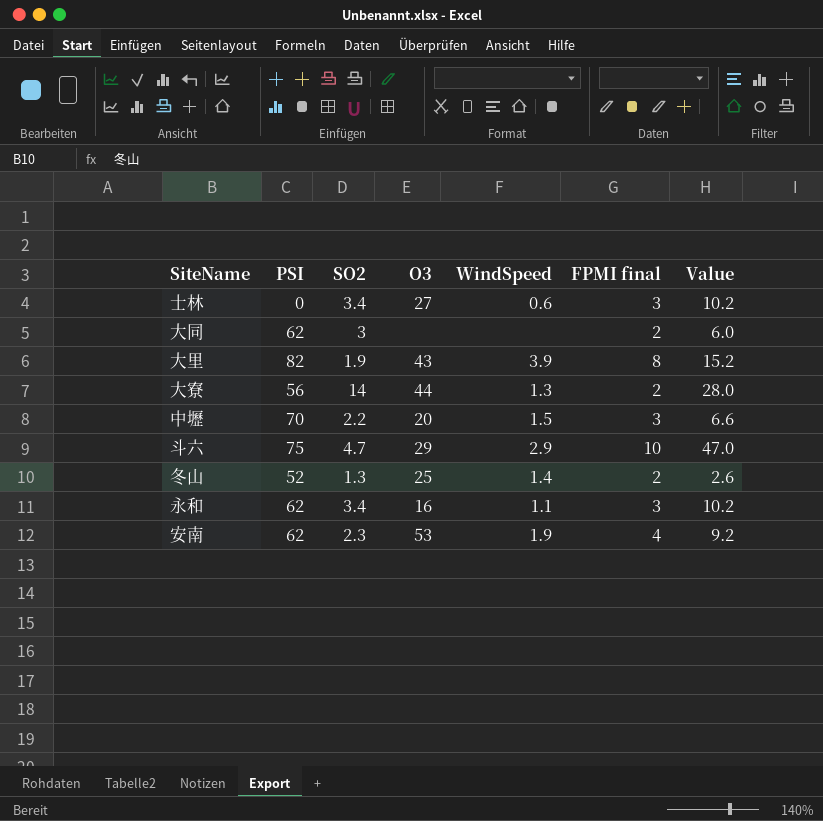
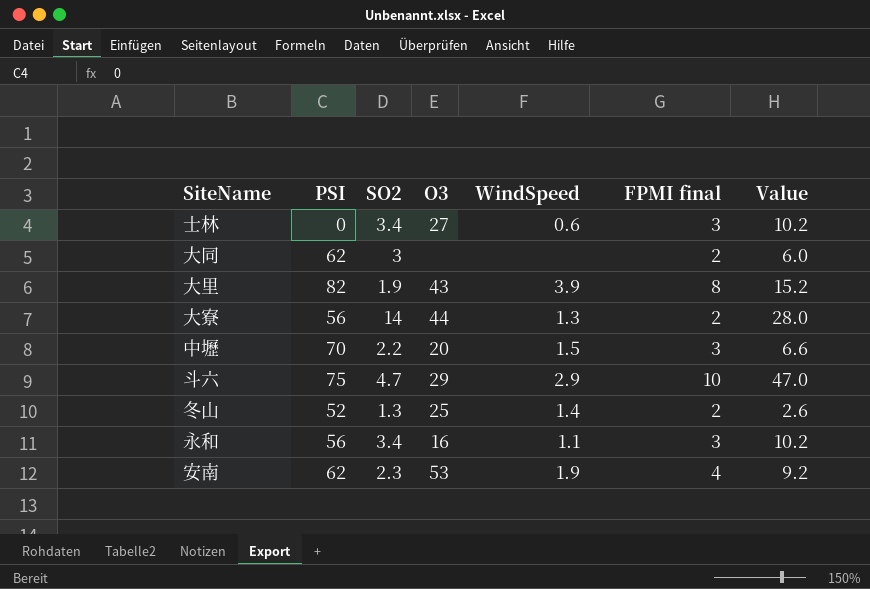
永和 | PSI: 62 -> 56

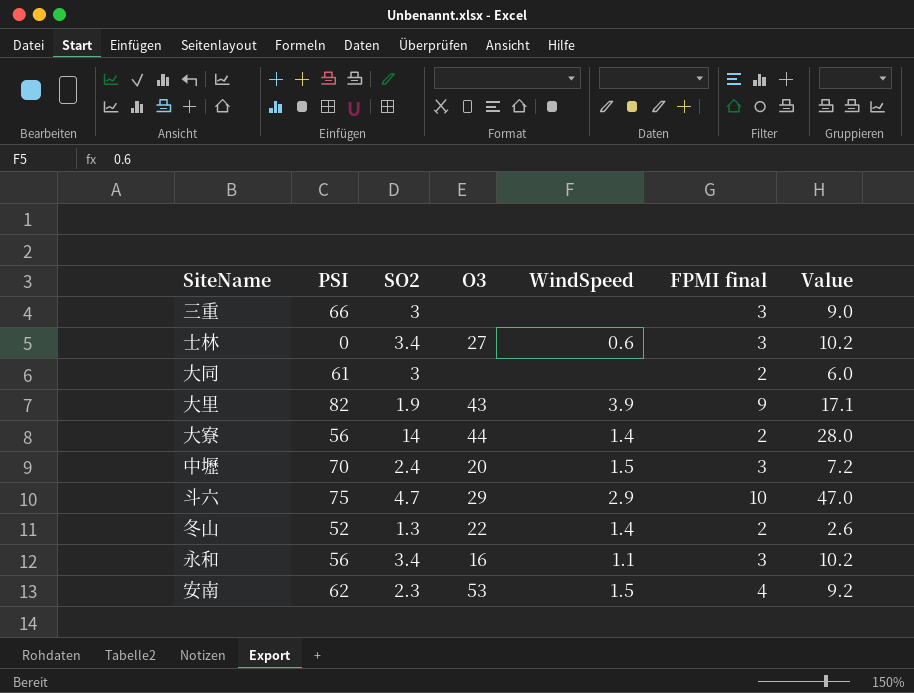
row 三重: none -> 66 | 3 | none | none | 3 | 9.0
大同 | PSI: 62 -> 61
大里 | FPMI final: 8 -> 9
大里 | Value: 15.2 -> 17.1
大寮 | WindSpeed: 1.3 -> 1.4
中壢 | SO2: 2.2 -> 2.4
中壢 | Value: 6.6 -> 7.2
冬山 | O3: 25 -> 22
安南 | WindSpeed: 1.9 -> 1.5

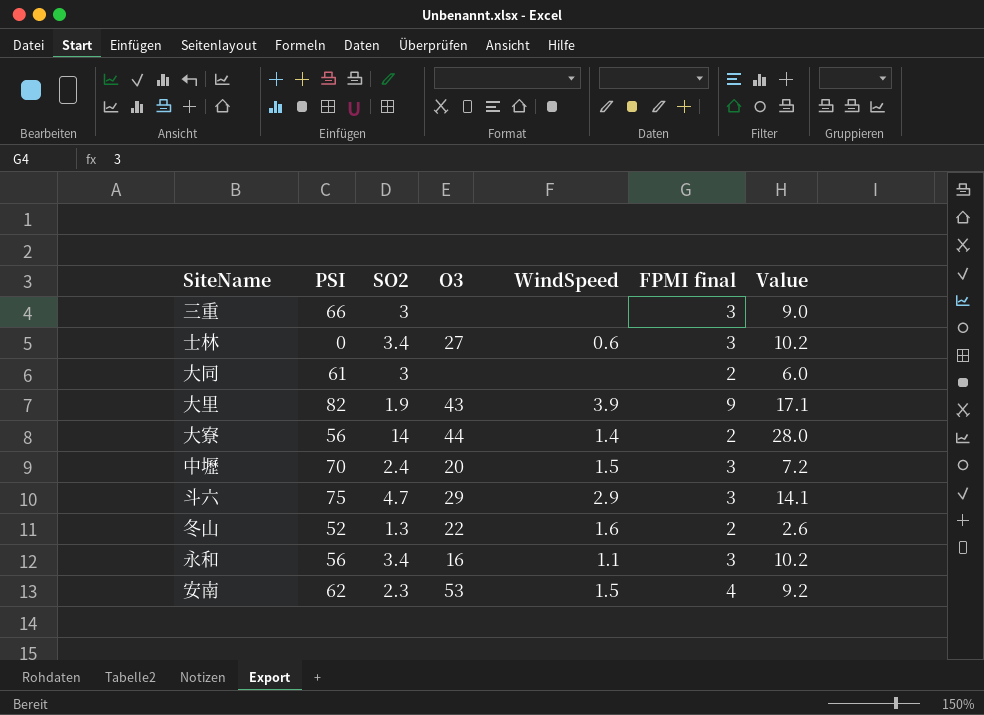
斗六 | FPMI final: 10 -> 3
斗六 | Value: 47.0 -> 14.1
冬山 | WindSpeed: 1.4 -> 1.6

